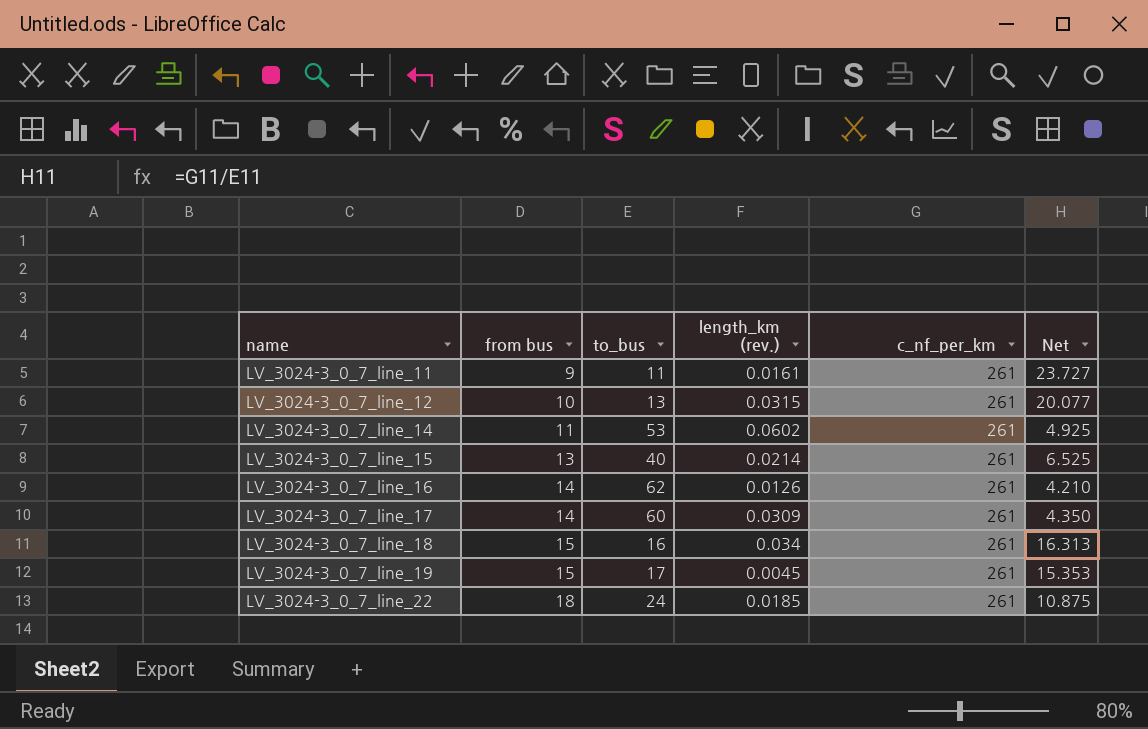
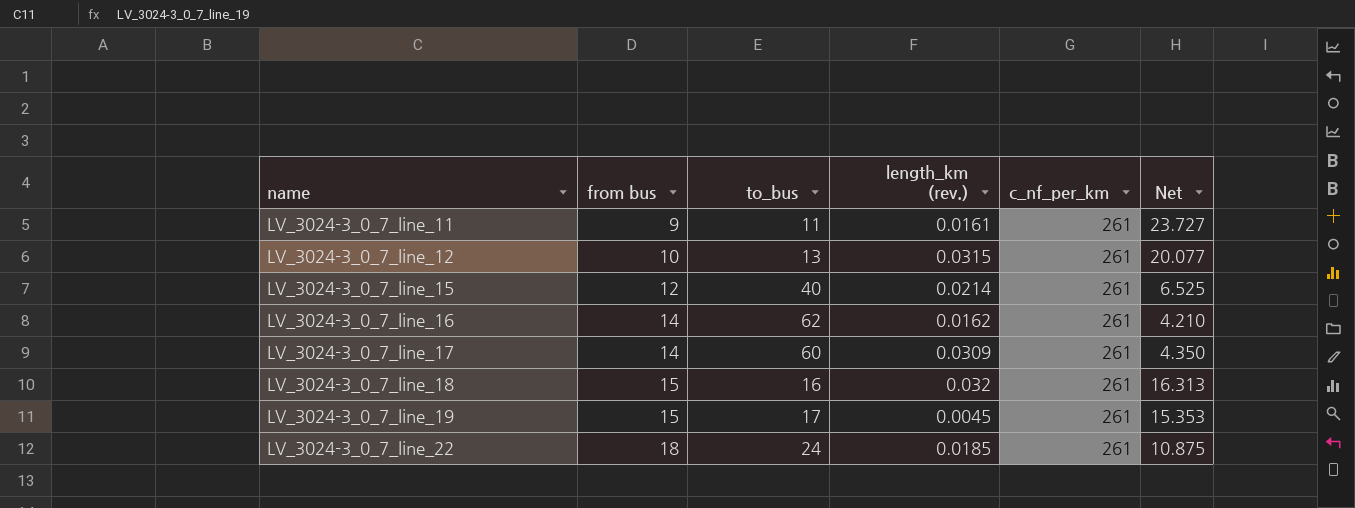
row LV_3024-3_0_7_line_14: 11 | 53 | 0.0602 | 261 | 4.925 -> none
LV_3024-3_0_7_line_15 | from bus: 13 -> 12
LV_3024-3_0_7_line_16 | length_km (rev.): 0.0126 -> 0.0162
LV_3024-3_0_7_line_18 | length_km (rev.): 0.034 -> 0.032

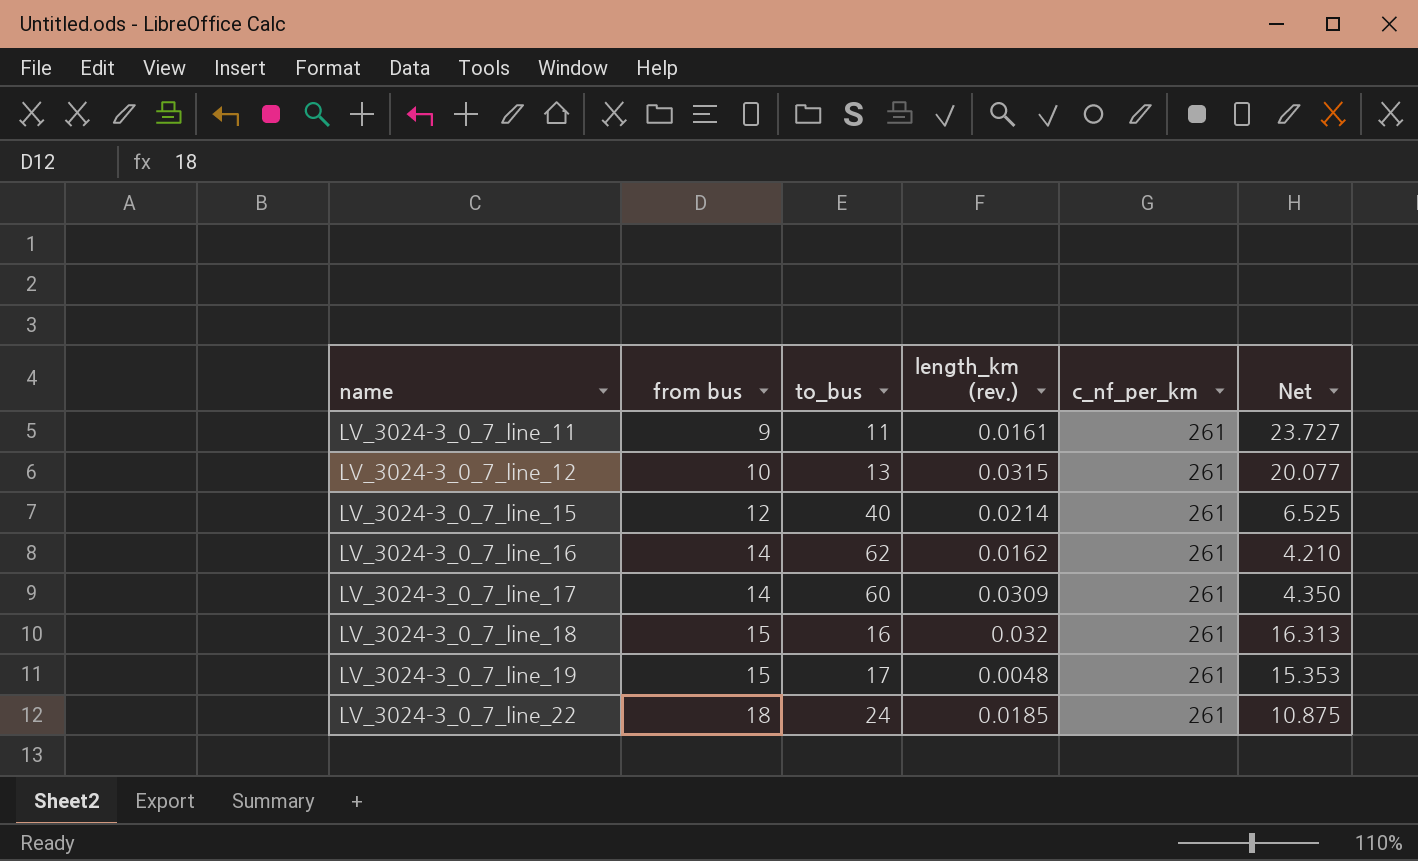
LV_3024-3_0_7_line_19 | length_km (rev.): 0.0045 -> 0.0048

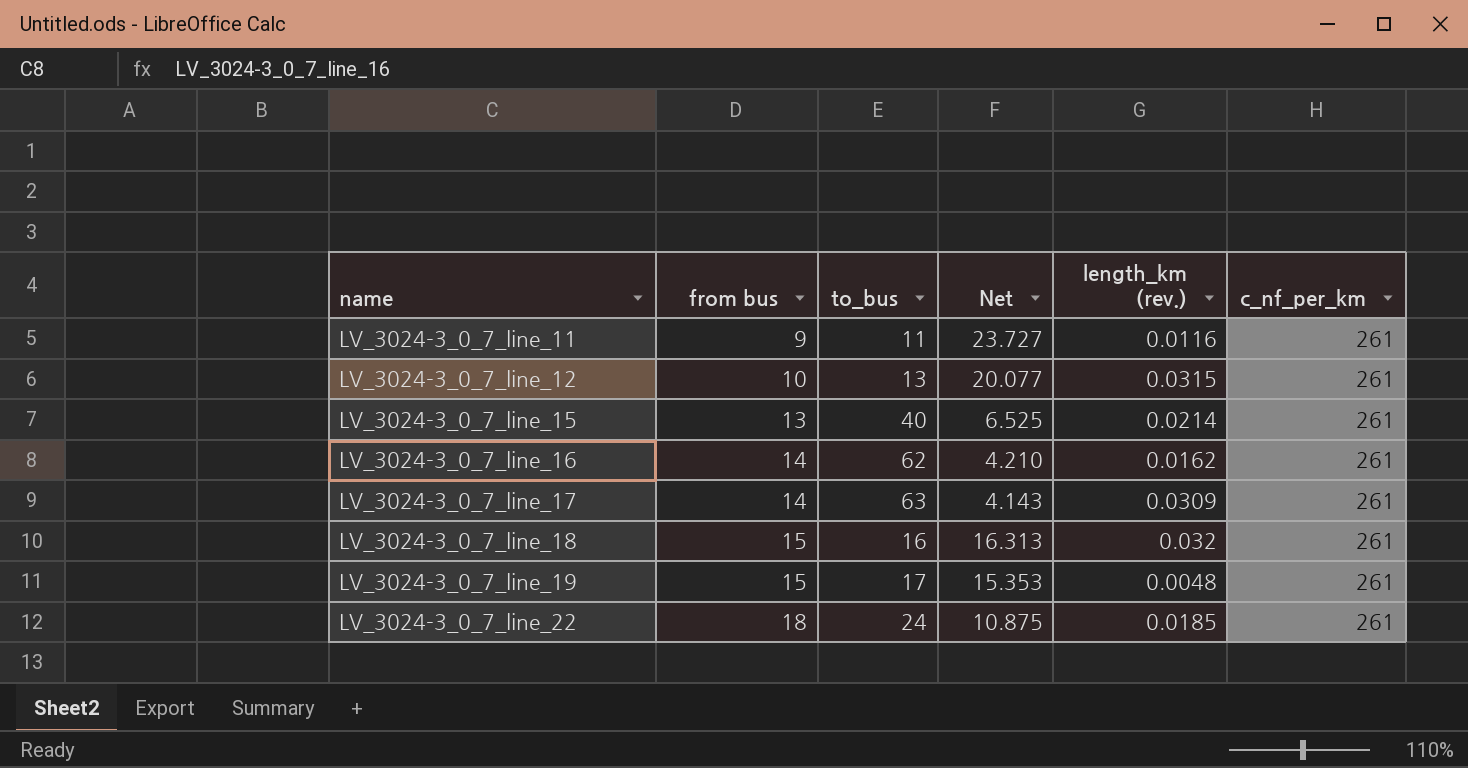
column Net | position: 6 -> 4
LV_3024-3_0_7_line_11 | length_km (rev.): 0.0161 -> 0.0116
LV_3024-3_0_7_line_15 | from bus: 12 -> 13
LV_3024-3_0_7_line_17 | to_bus: 60 -> 63
LV_3024-3_0_7_line_17 | Net: 4.350 -> 4.143

